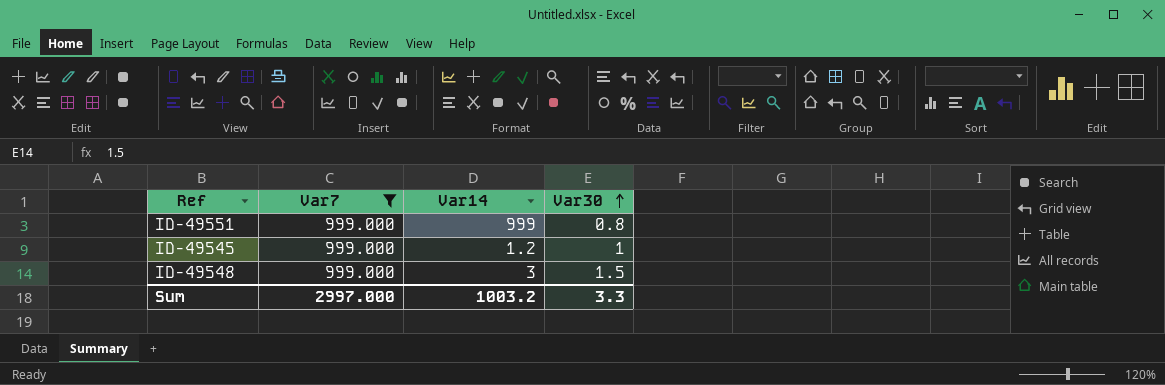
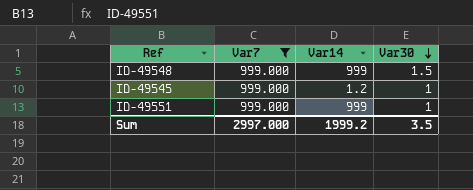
row order: Var30 ascending -> Var30 descending
ID-49548 | Var14: 3 -> 999
ID-49551 | Var30: 0.8 -> 1
Sum | Var14: 1003.2 -> 1999.2
Sum | Var30: 3.3 -> 3.5

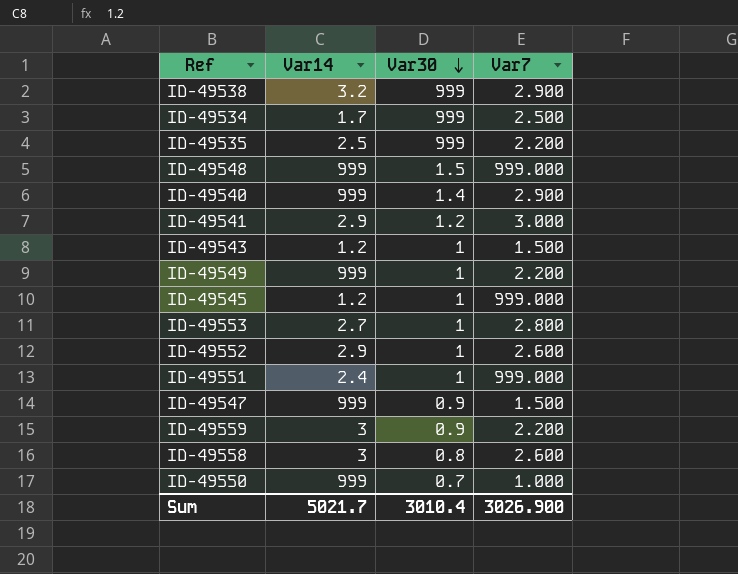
filter: Var7 = 999.000 -> none
column Var7 | position: 2 -> 4
ID-49551 | Var14: 999 -> 2.4
Sum | Var14: 1999.2 -> 5021.7
Sum | Var30: 3.5 -> 3010.4
Sum | Var7: 2997.000 -> 3026.900

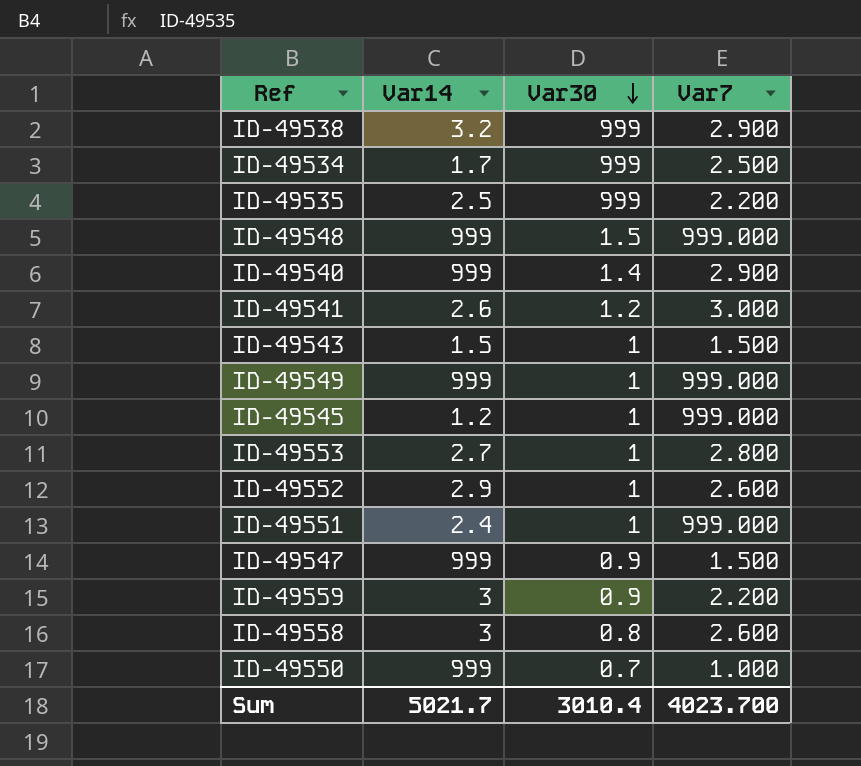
ID-49541 | Var14: 2.9 -> 2.6
ID-49543 | Var14: 1.2 -> 1.5
ID-49549 | Var7: 2.200 -> 999.000
Sum | Var7: 3026.900 -> 4023.700

